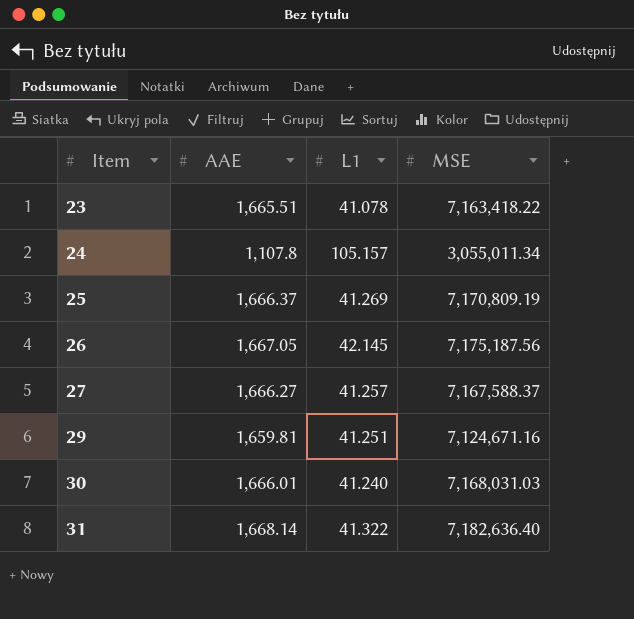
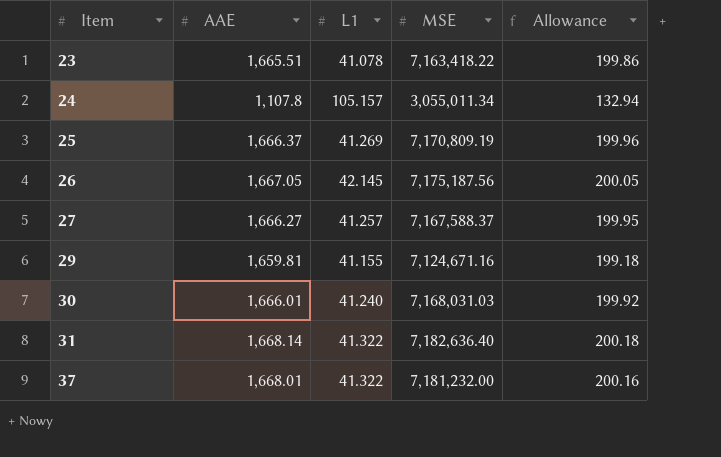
column Allowance | formula: none -> [AAE] * 0.12
29 | L1: 41.251 -> 41.155
row 37: none -> 1,668.01 | 41.322 | 7,181,232.00 | 200.16

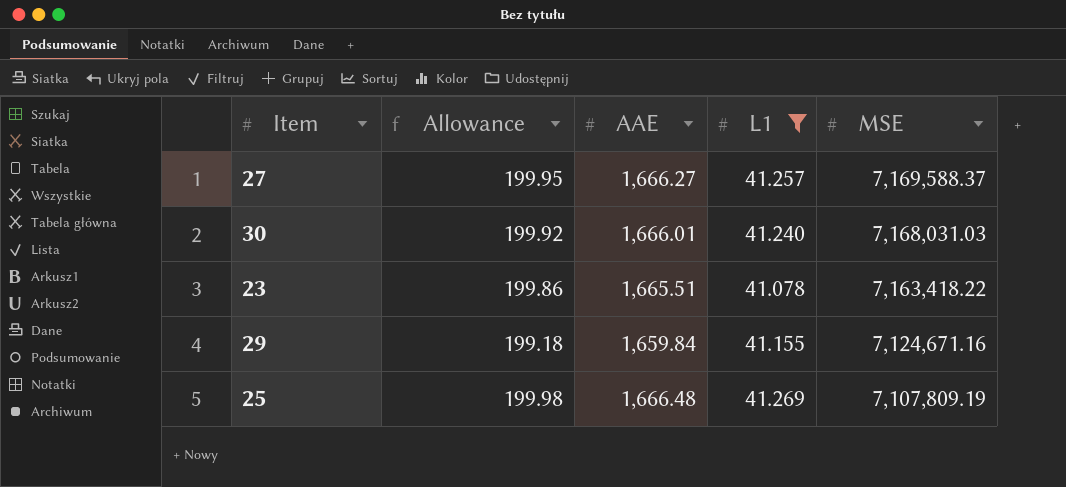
filter: none -> L1 <= 41.269
row order: Item ascending -> MSE descending
column Allowance | position: 5 -> 2
27 | MSE: 7,167,588.37 -> 7,169,588.37
29 | AAE: 1,659.81 -> 1,659.84
25 | Allowance: 199.96 -> 199.98
25 | AAE: 1,666.37 -> 1,666.48
25 | MSE: 7,170,809.19 -> 7,107,809.19

